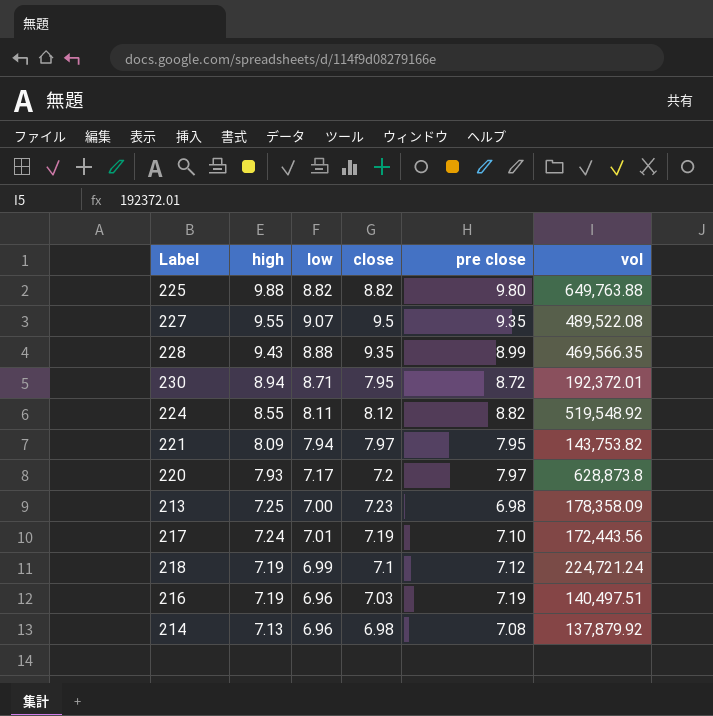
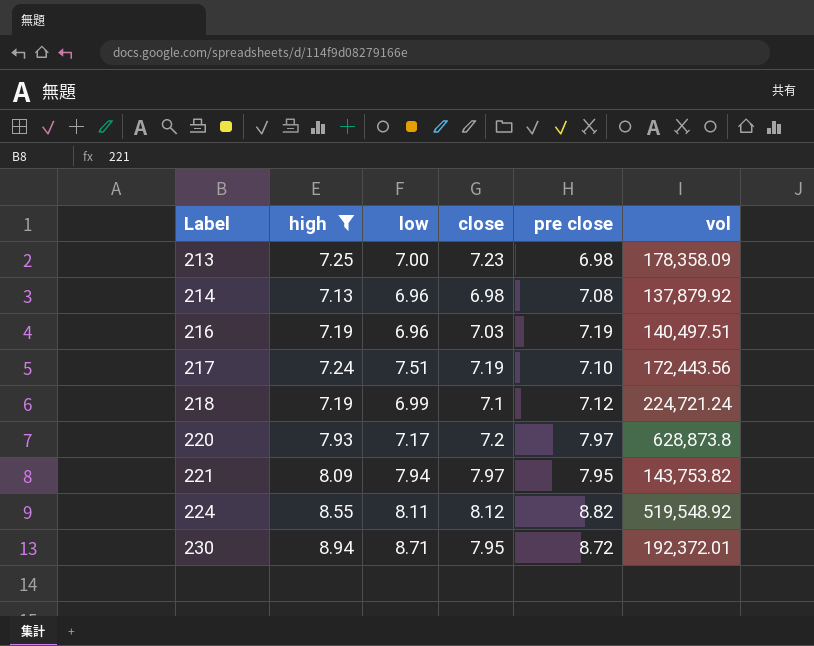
filter: none -> high <= 8.94
row order: high descending -> Label ascending
217 | low: 7.01 -> 7.51

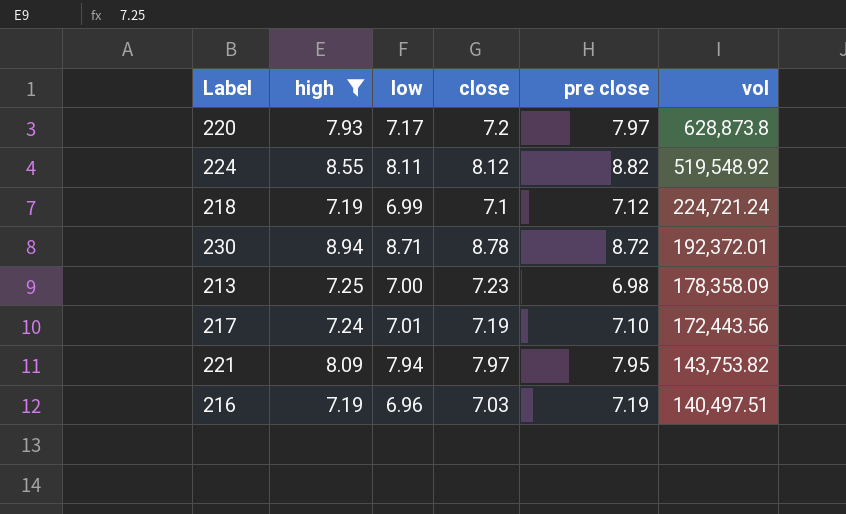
row order: Label ascending -> vol descending
row 214: 7.13 | 6.96 | 6.98 | 7.08 | 137,879.92 -> none
230 | close: 7.95 -> 8.78
217 | low: 7.51 -> 7.01

